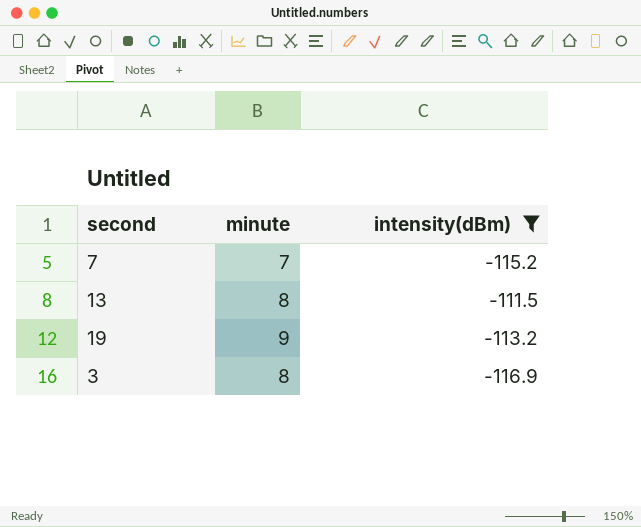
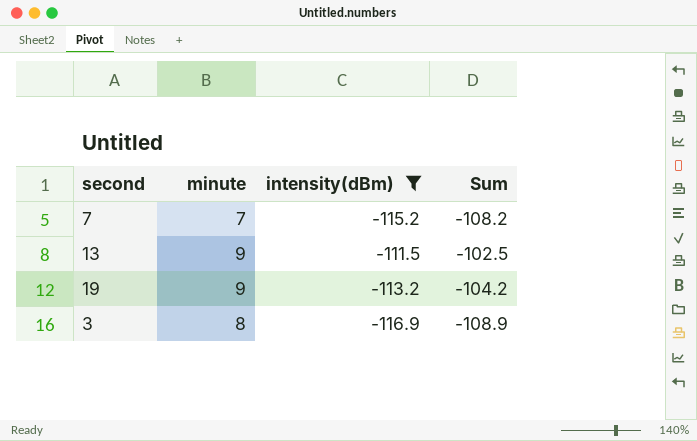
column Sum | formula: none -> [minute] + [intensity(dBm)]
13 | minute: 8 -> 9

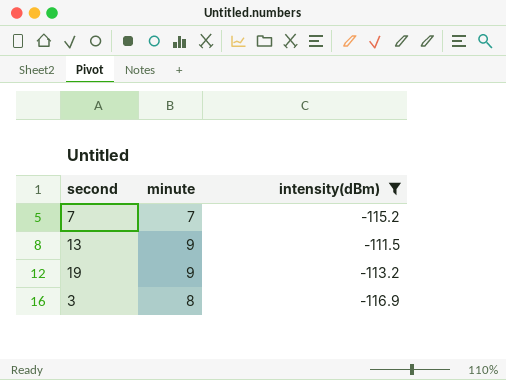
column Sum | formula: [minute] + [intensity(dBm)] -> none

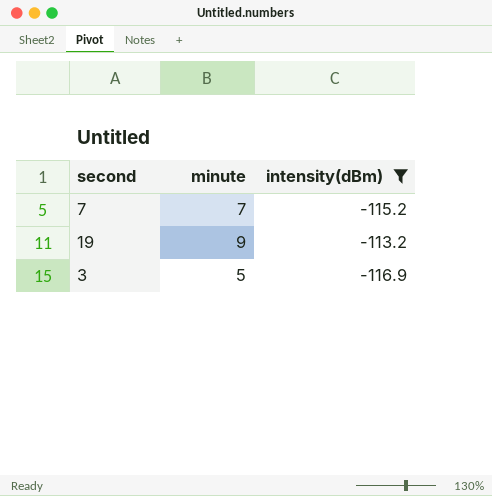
row 13: 9 | -111.5 -> none
3 | minute: 8 -> 5

